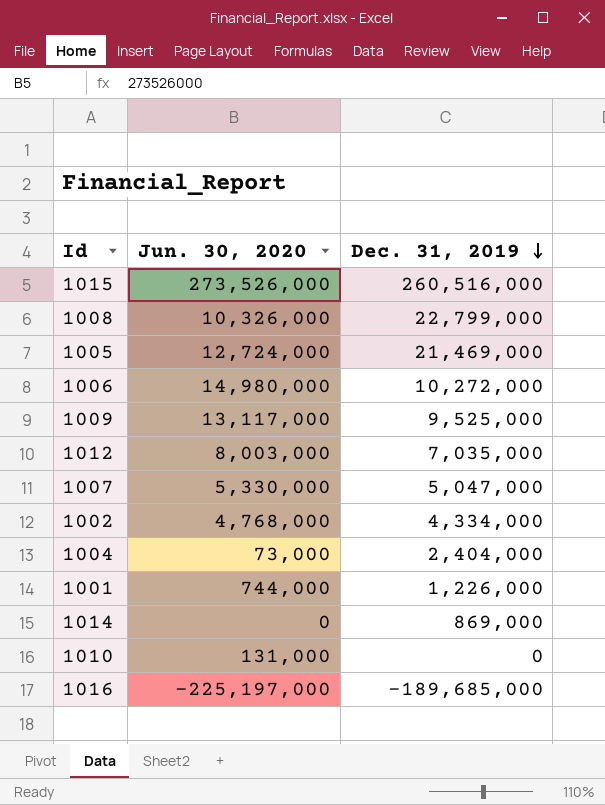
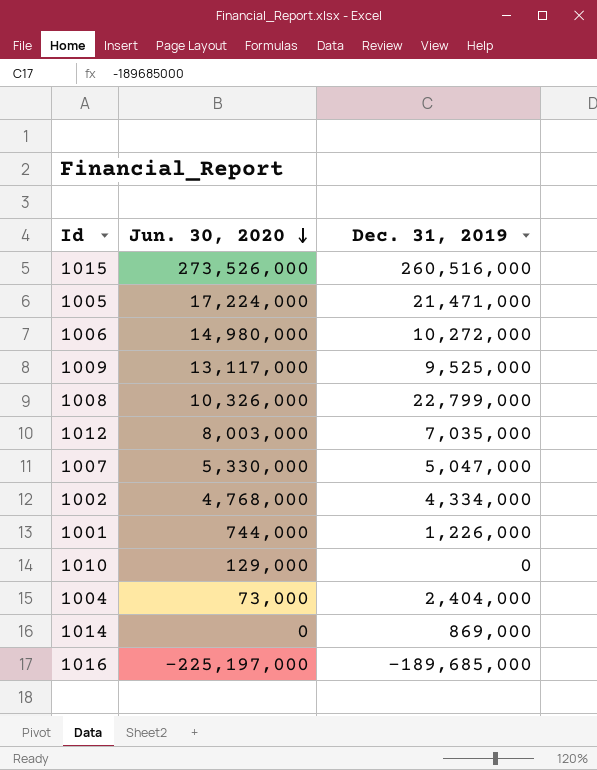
row order: Dec. 31, 2019 descending -> Jun. 30, 2020 descending
1005 | Jun. 30, 2020: 12,724,000 -> 17,224,000
1005 | Dec. 31, 2019: 21,469,000 -> 21,471,000
1010 | Jun. 30, 2020: 131,000 -> 129,000

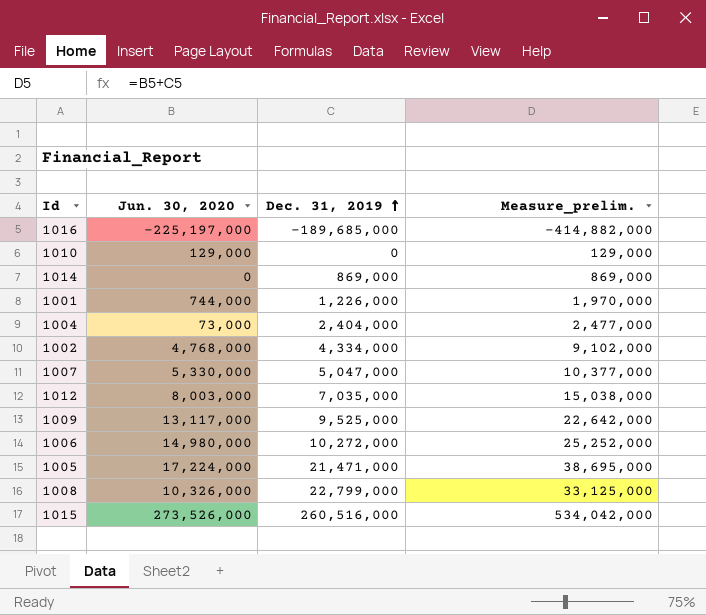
row order: Jun. 30, 2020 descending -> Dec. 31, 2019 ascending
column Measure_prelim. | formula: none -> [Jun. 30, 2020] + [Dec. 31, 2019]

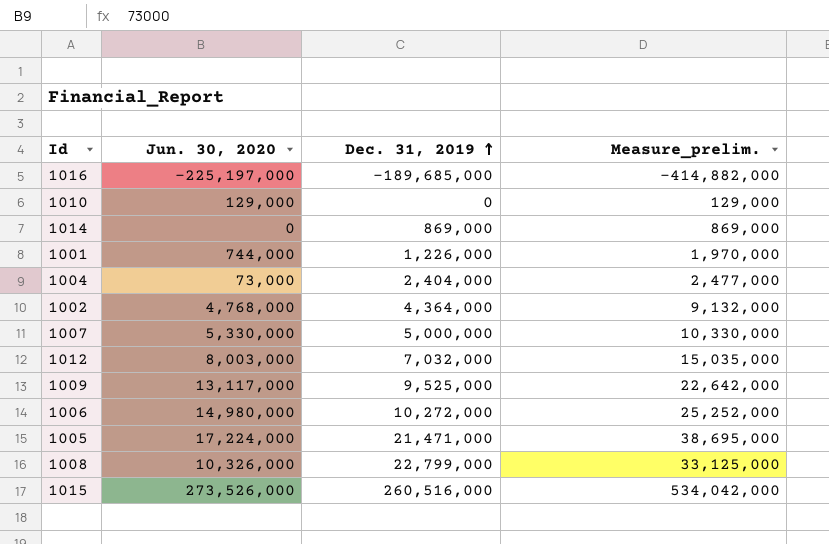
1002 | Dec. 31, 2019: 4,334,000 -> 4,364,000
1002 | Measure_prelim.: 9,102,000 -> 9,132,000
1007 | Dec. 31, 2019: 5,047,000 -> 5,000,000
1007 | Measure_prelim.: 10,377,000 -> 10,330,000
1012 | Dec. 31, 2019: 7,035,000 -> 7,032,000
1012 | Measure_prelim.: 15,038,000 -> 15,035,000

